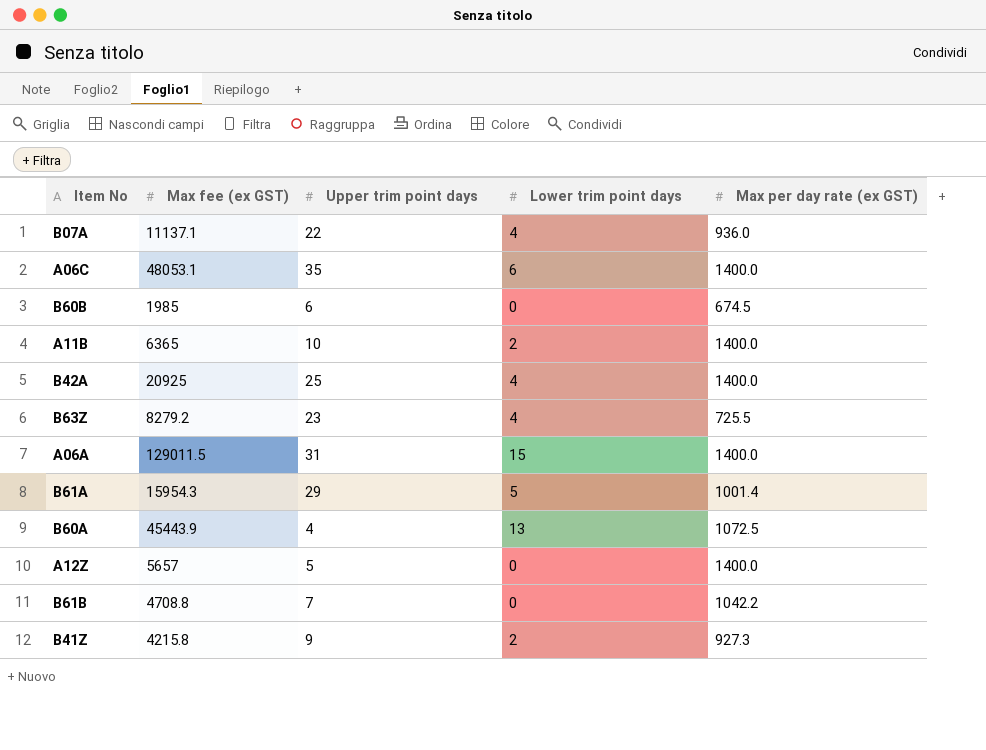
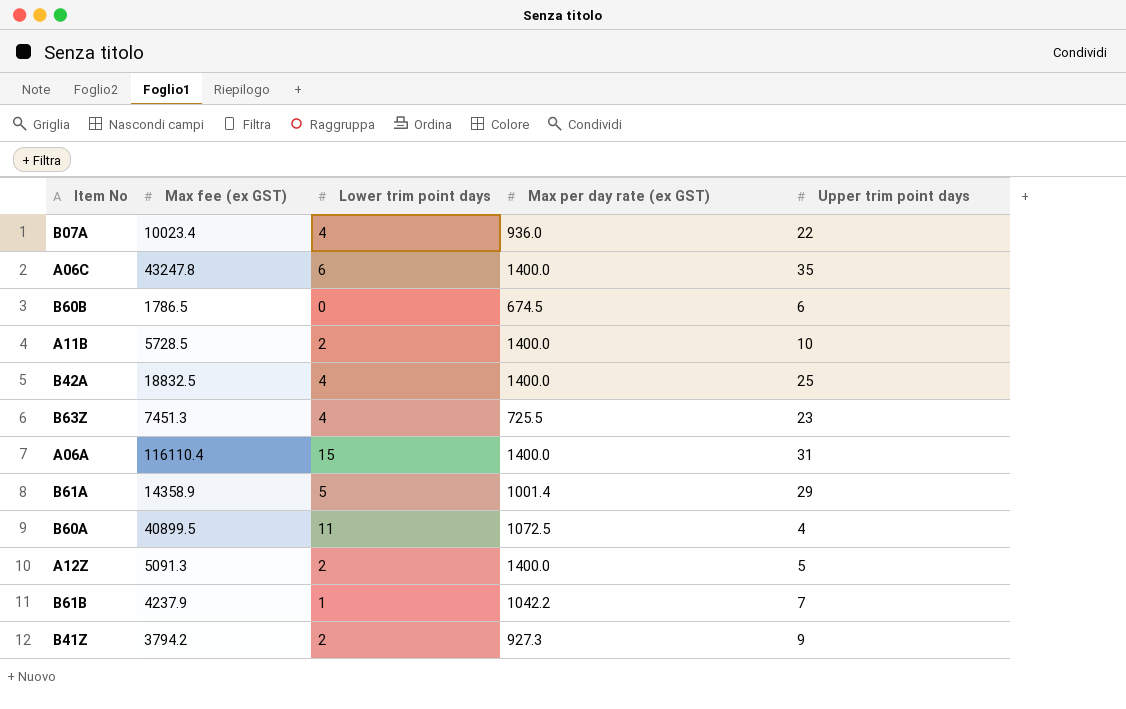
column Upper trim point days | position: 3 -> 5
B07A | Max fee (ex GST): 11137.1 -> 10023.4
A06C | Max fee (ex GST): 48053.1 -> 43247.8
B60B | Max fee (ex GST): 1985 -> 1786.5
A11B | Max fee (ex GST): 6365 -> 5728.5
B42A | Max fee (ex GST): 20925 -> 18832.5
B63Z | Max fee (ex GST): 8279.2 -> 7451.3
A06A | Max fee (ex GST): 129011.5 -> 116110.4
B61A | Max fee (ex GST): 15954.3 -> 14358.9
B60A | Max fee (ex GST): 45443.9 -> 40899.5
B60A | Lower trim point days: 13 -> 11
A12Z | Max fee (ex GST): 5657 -> 5091.3
A12Z | Lower trim point days: 0 -> 2
B61B | Max fee (ex GST): 4708.8 -> 4237.9
B61B | Lower trim point days: 0 -> 1
B41Z | Max fee (ex GST): 4215.8 -> 3794.2

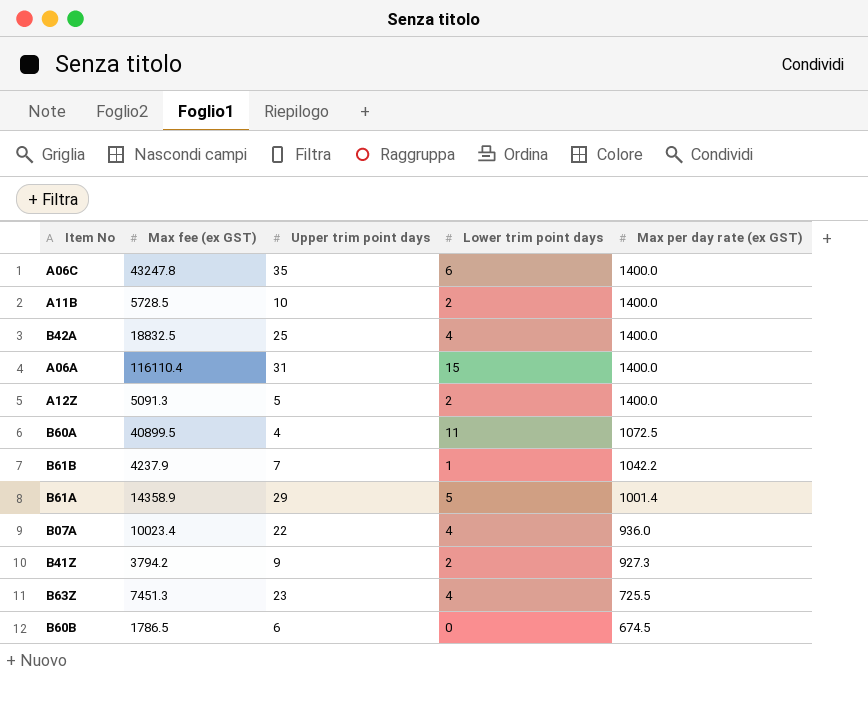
row order: none -> Max per day rate (ex GST) descending
column Upper trim point days | position: 5 -> 3

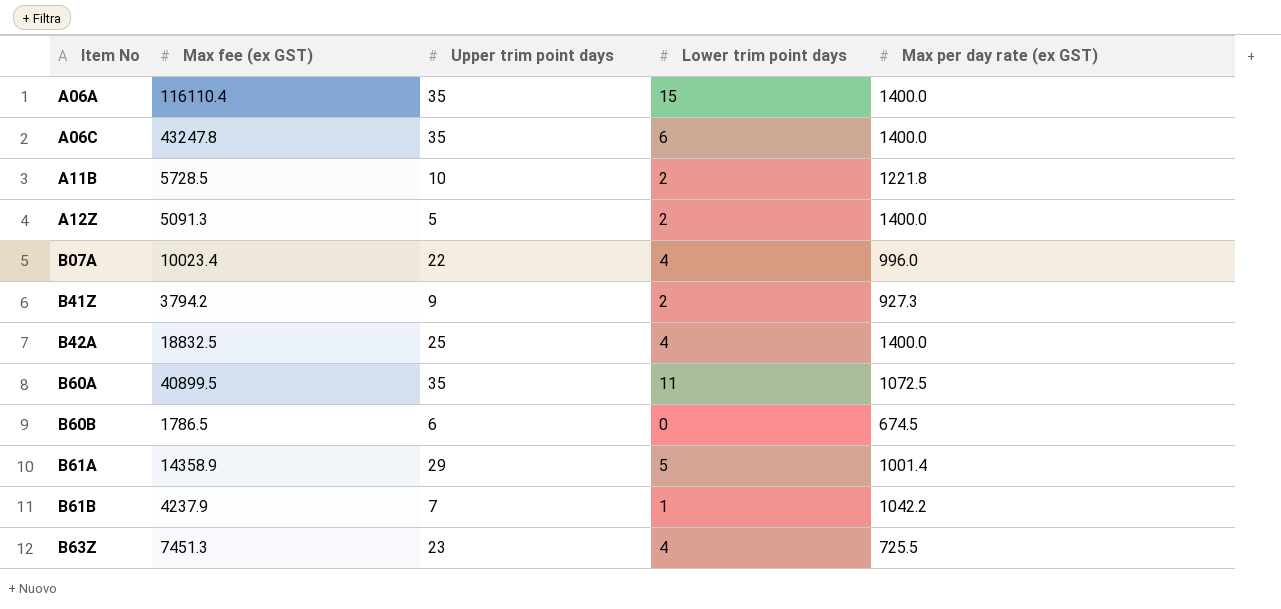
row order: Max per day rate (ex GST) descending -> Item No ascending
A06A | Upper trim point days: 31 -> 35
A11B | Max per day rate (ex GST): 1400.0 -> 1221.8
B07A | Max per day rate (ex GST): 936.0 -> 996.0
B60A | Upper trim point days: 4 -> 35

